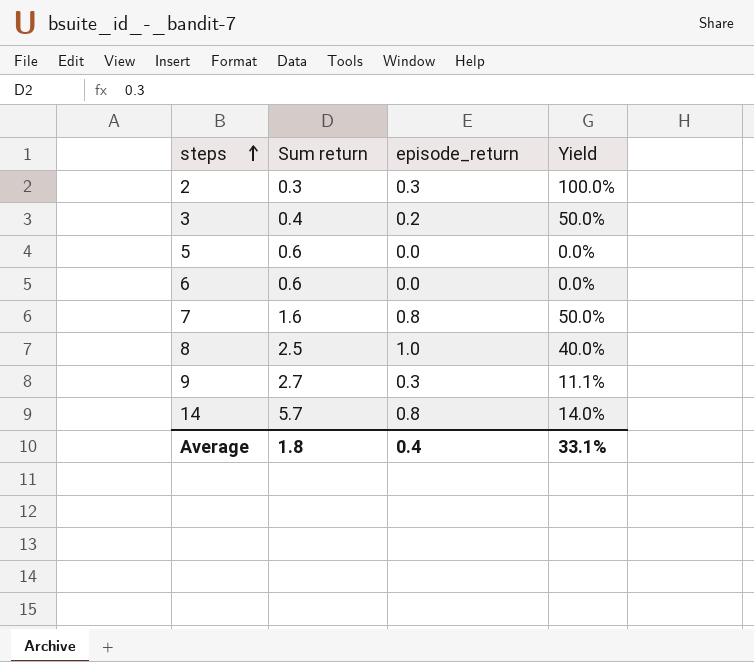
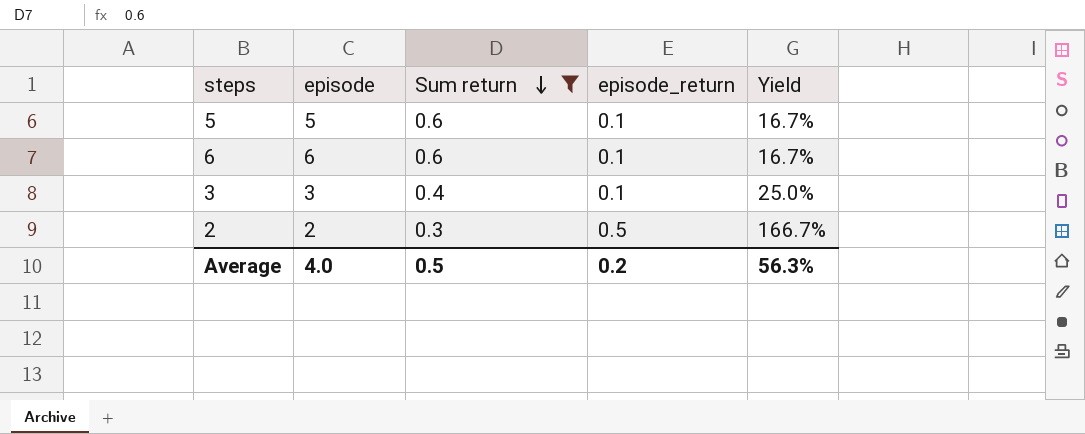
filter: none -> Sum return <= 0.6
row order: steps ascending -> Sum return descending
column episode | position: none -> 2
5 | episode_return: 0.0 -> 0.1
5 | Yield: 0.0% -> 16.7%
6 | episode_return: 0.0 -> 0.1
6 | Yield: 0.0% -> 16.7%
3 | episode_return: 0.2 -> 0.1
3 | Yield: 50.0% -> 25.0%
2 | episode_return: 0.3 -> 0.5
2 | Yield: 100.0% -> 166.7%
Average | Sum return: 1.8 -> 0.5
Average | episode_return: 0.4 -> 0.2
Average | Yield: 33.1% -> 56.3%

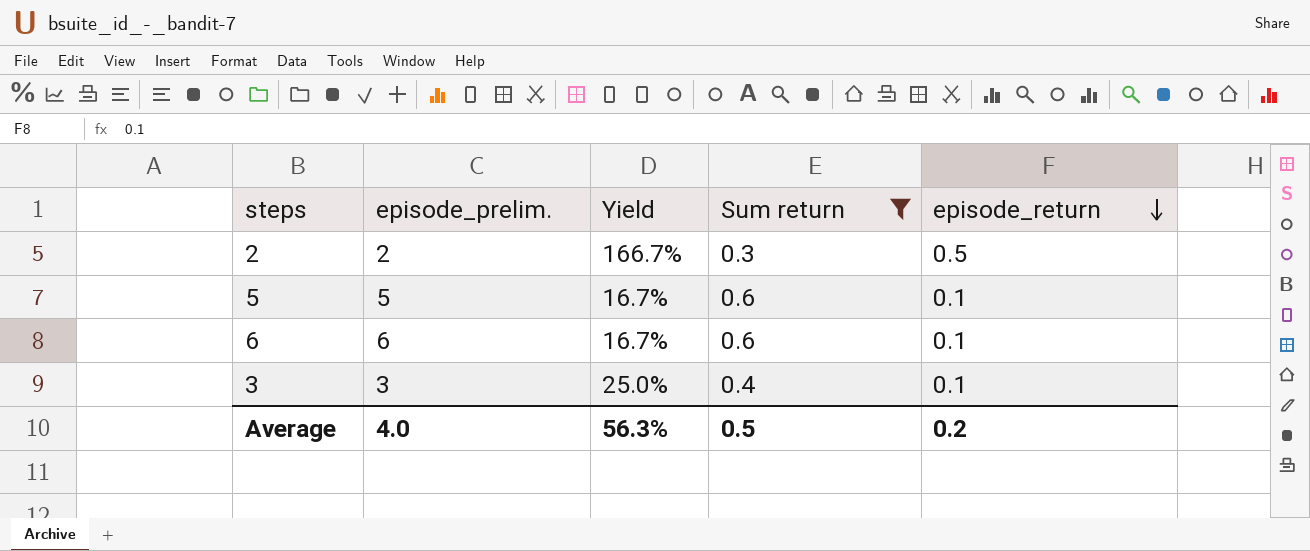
row order: Sum return descending -> episode_return descending
column name: episode -> episode_prelim.
column Yield | position: 5 -> 3

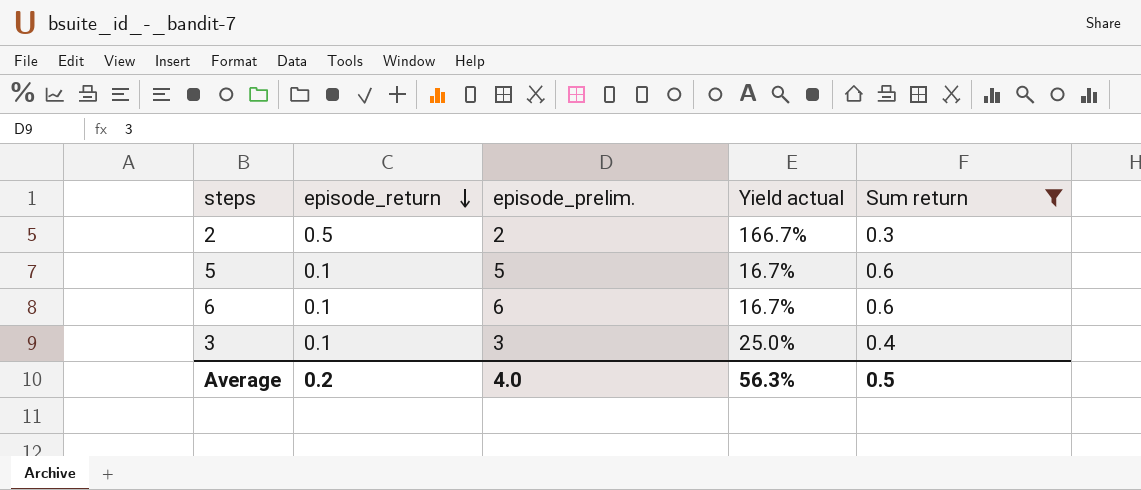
column episode_return | position: 5 -> 2
column name: Yield -> Yield actual

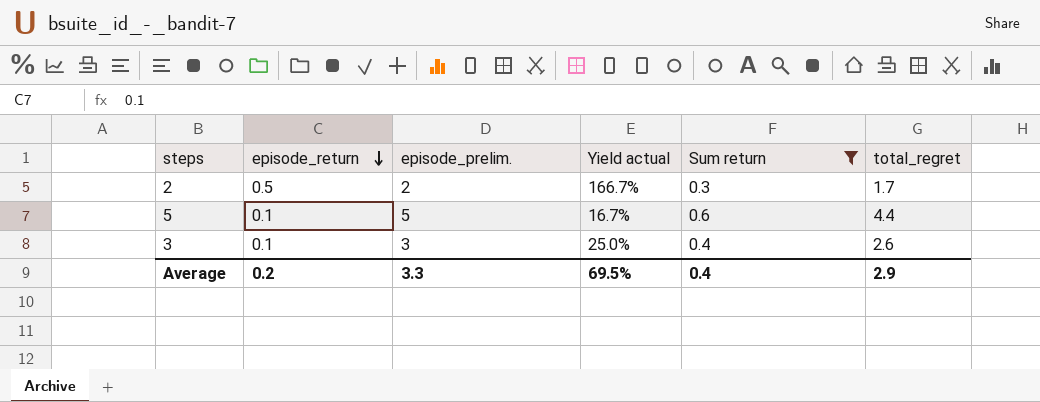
column total_regret | formula: none -> [episode_prelim.] - [Sum return]
row 6: 0.1 | 6 | 16.7% | 0.6 -> none
Average | episode_prelim.: 4.0 -> 3.3
Average | Yield actual: 56.3% -> 69.5%
Average | Sum return: 0.5 -> 0.4

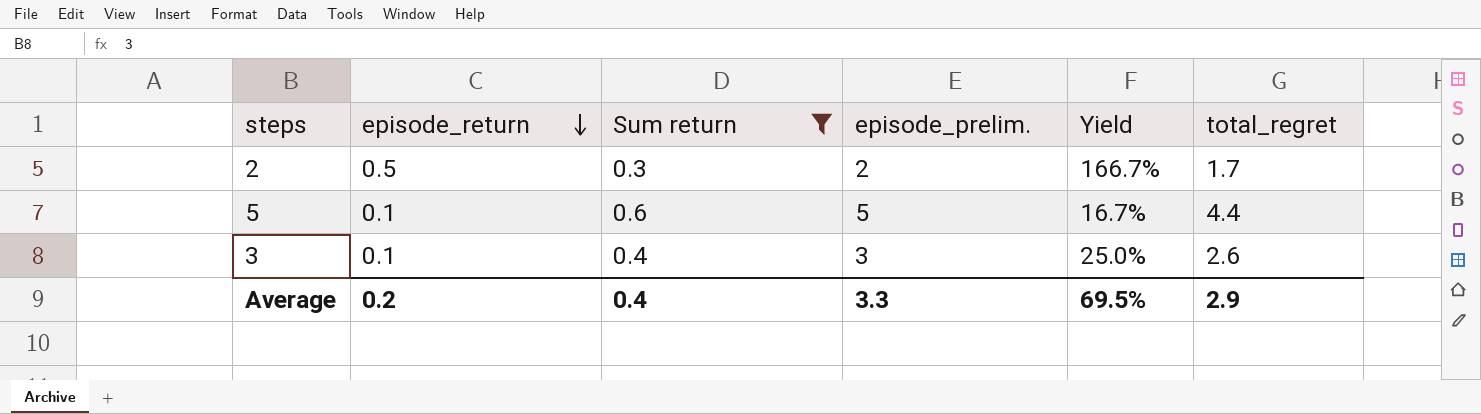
column Sum return | position: 5 -> 3
column name: Yield actual -> Yield

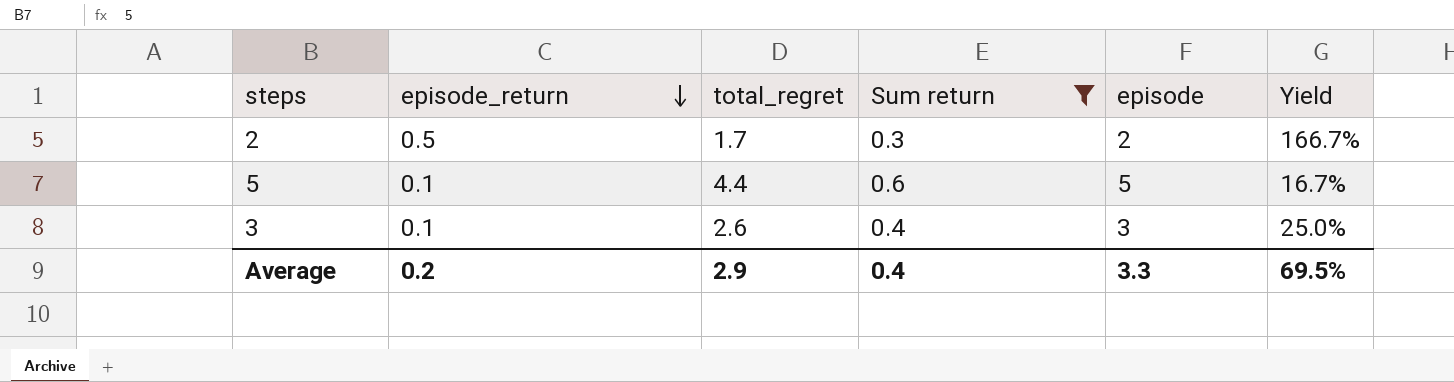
column total_regret | position: 6 -> 3
column name: episode_prelim. -> episode

